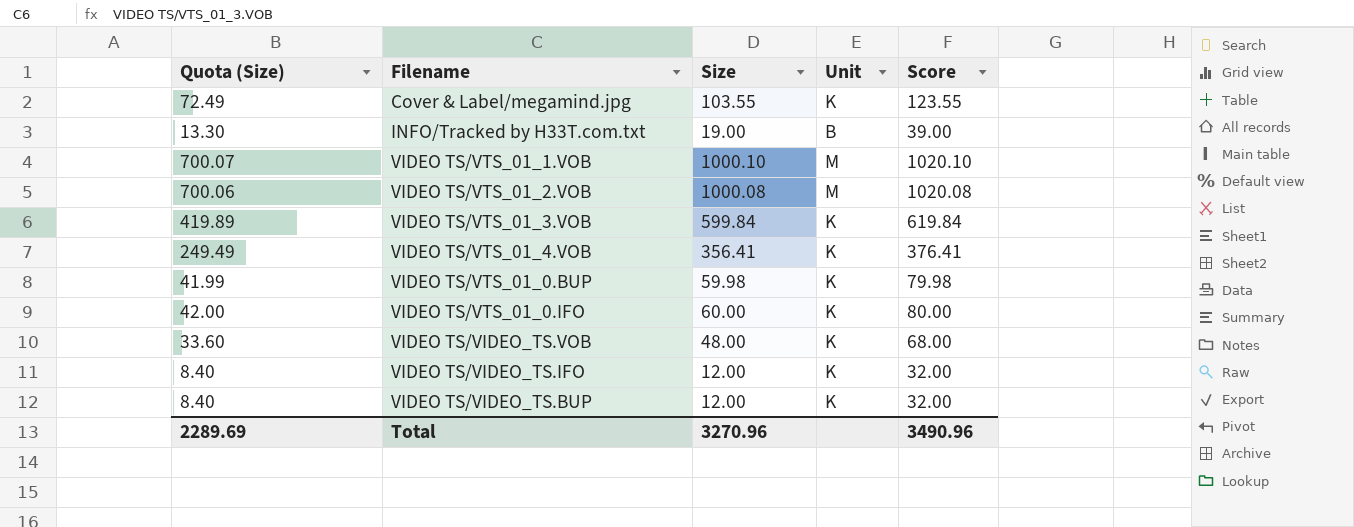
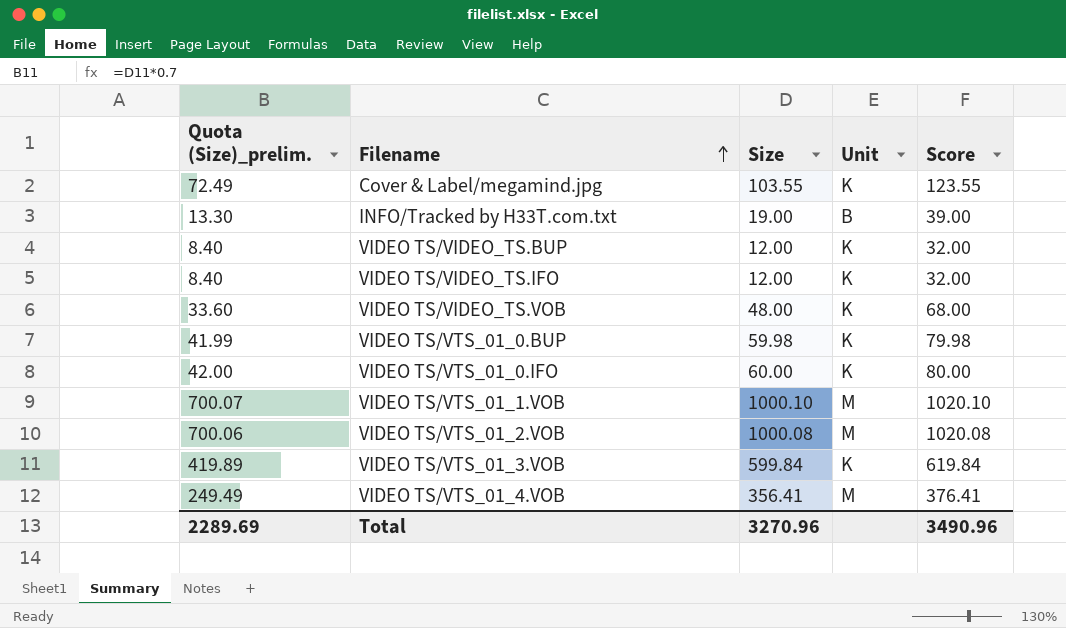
row order: none -> Filename ascending
column name: Quota (Size) -> Quota (Size)_prelim.
VIDEO TS/VTS_01_4.VOB | Unit: K -> M

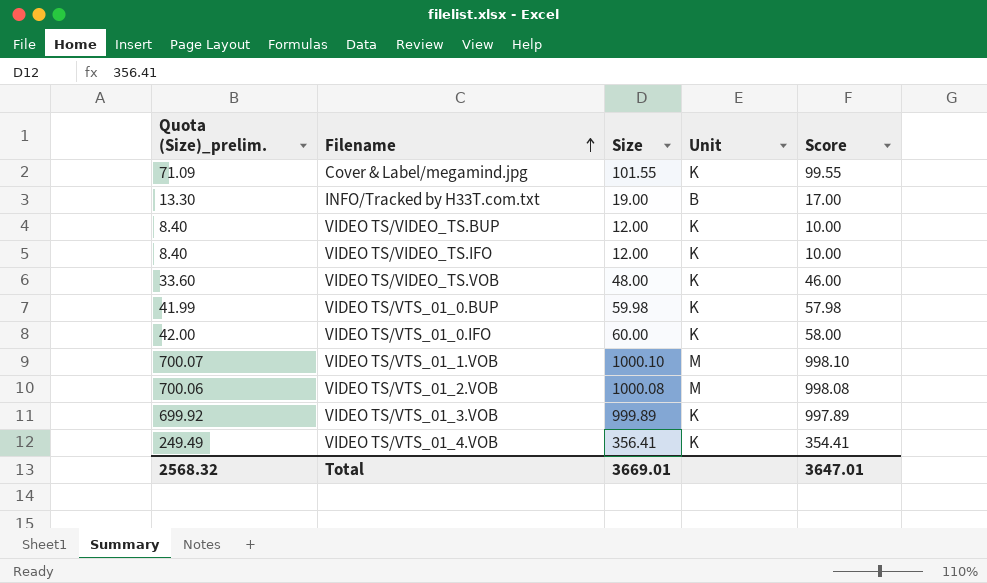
column Score | formula: [Size] + 20 -> [Size] - 2
Cover & Label/megamind.jpg | Quota (Size)_prelim.: 72.49 -> 71.09
Cover & Label/megamind.jpg | Size: 103.55 -> 101.55
VIDEO TS/VTS_01_3.VOB | Quota (Size)_prelim.: 419.89 -> 699.92
VIDEO TS/VTS_01_3.VOB | Size: 599.84 -> 999.89
VIDEO TS/VTS_01_4.VOB | Unit: M -> K
Total | Quota (Size)_prelim.: 2289.69 -> 2568.32
Total | Size: 3270.96 -> 3669.01
Total | Score: 3490.96 -> 3647.01

